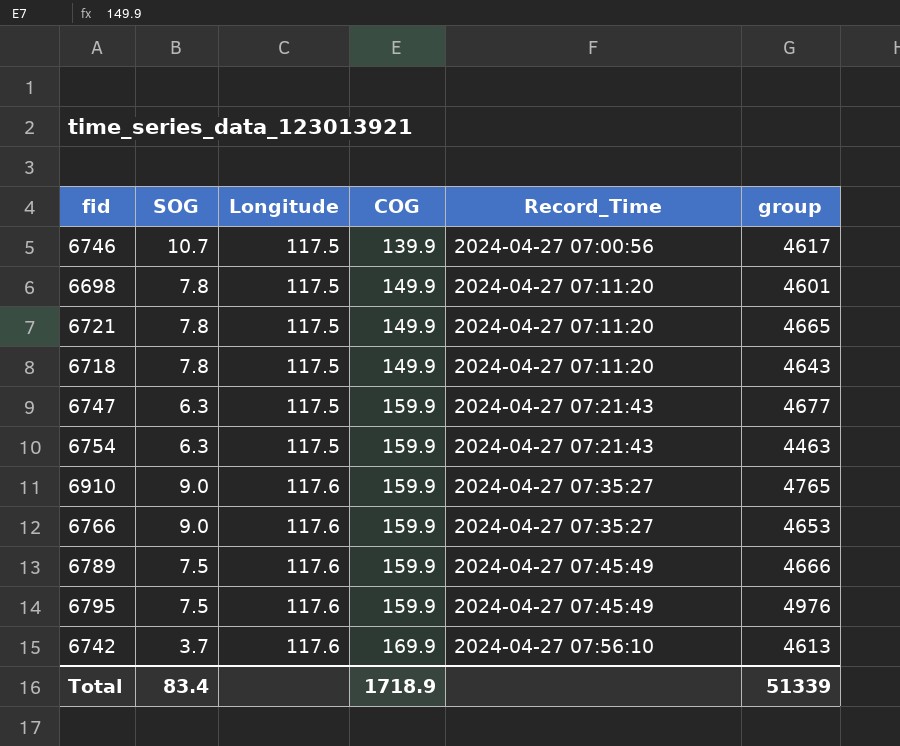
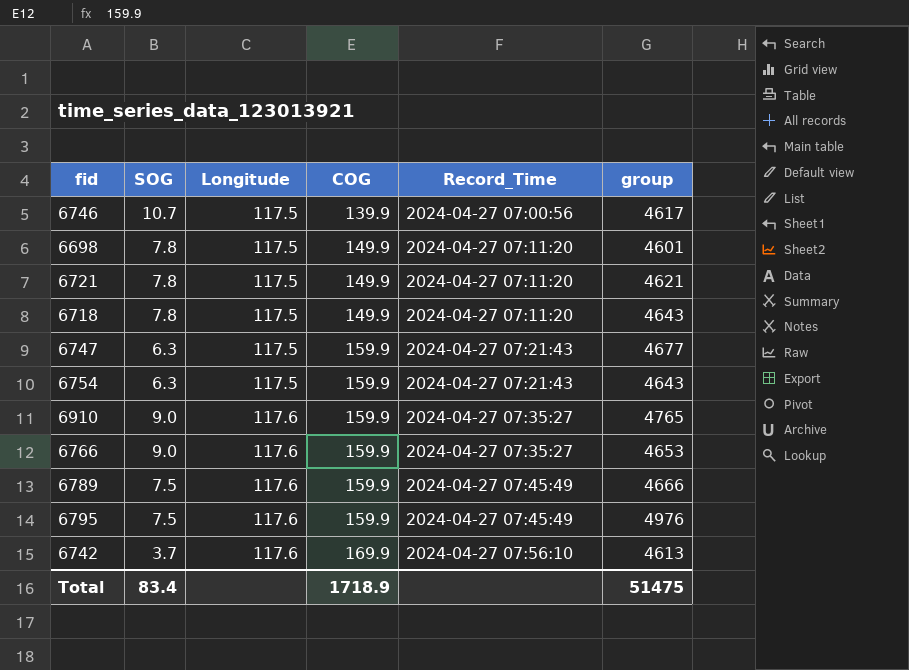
6721 | group: 4665 -> 4621
6754 | group: 4463 -> 4643
Total | group: 51339 -> 51475

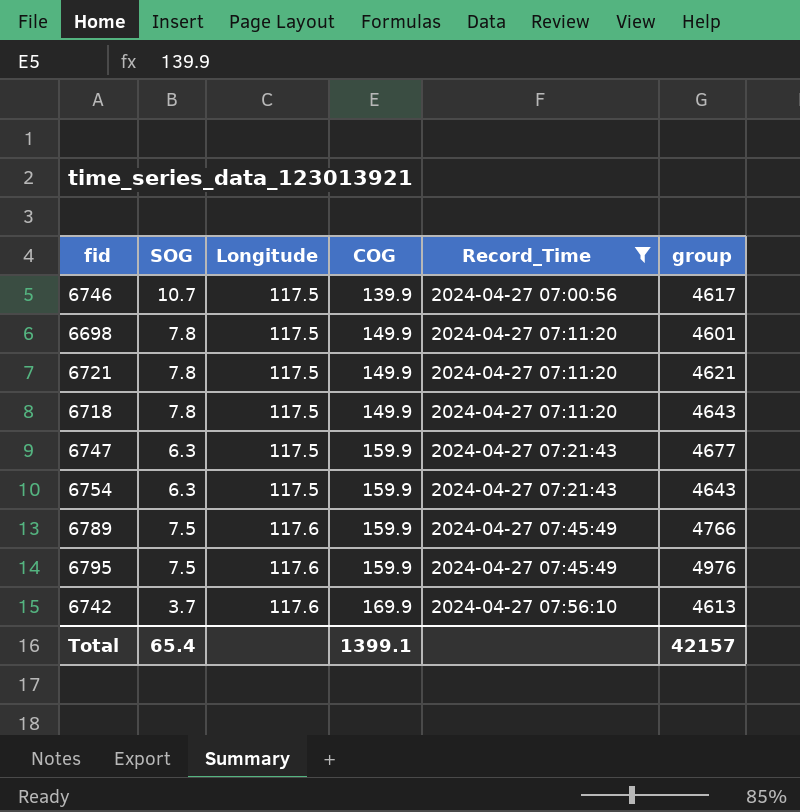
filter: none -> Record_Time != 2024-04-27 07:35:27
6789 | group: 4666 -> 4766
Total | SOG: 83.4 -> 65.4
Total | COG: 1718.9 -> 1399.1
Total | group: 51475 -> 42157

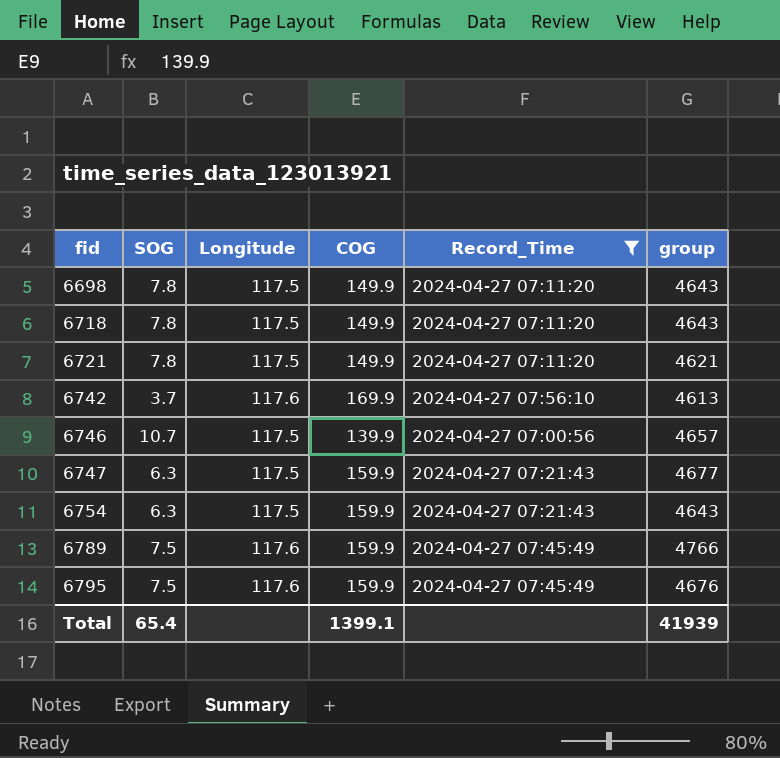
row order: Longitude ascending -> fid ascending
6698 | group: 4601 -> 4643
6746 | group: 4617 -> 4657
6795 | group: 4976 -> 4676
Total | group: 42157 -> 41939

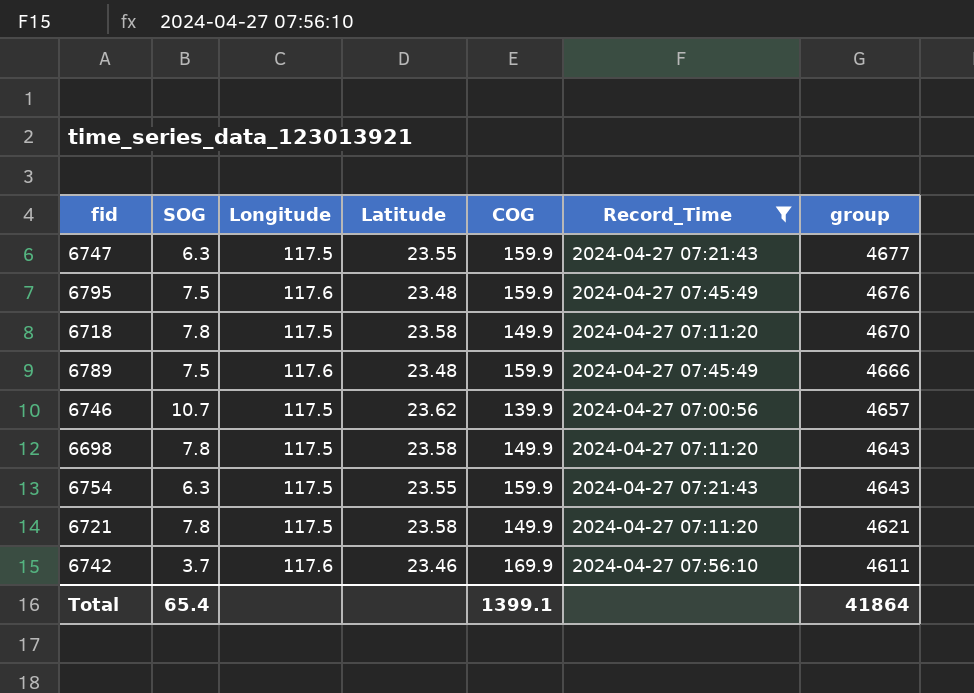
row order: fid ascending -> group descending
column Latitude | position: none -> 4
6718 | group: 4643 -> 4670
6789 | group: 4766 -> 4666
6742 | group: 4613 -> 4611
Total | group: 41939 -> 41864

